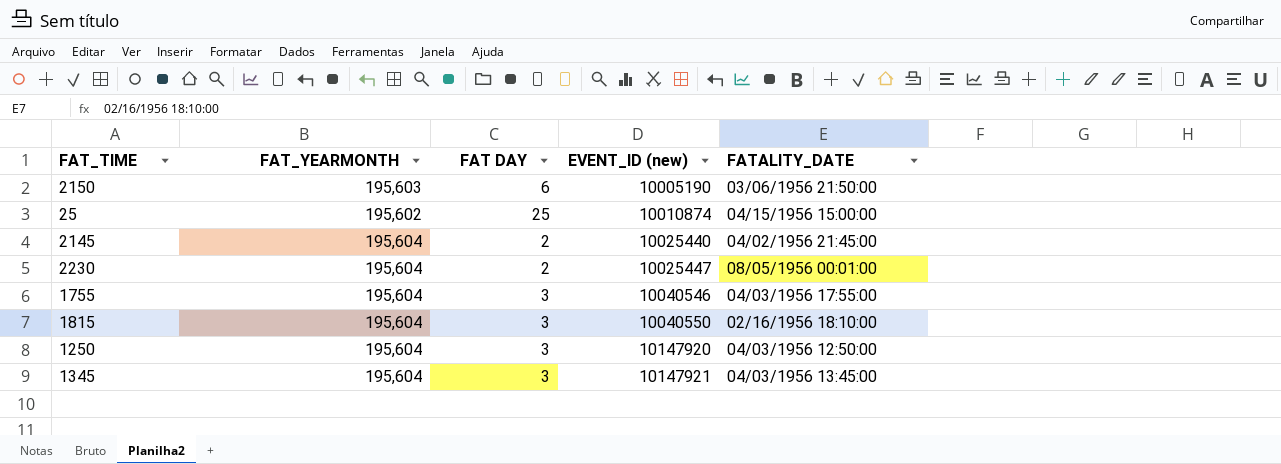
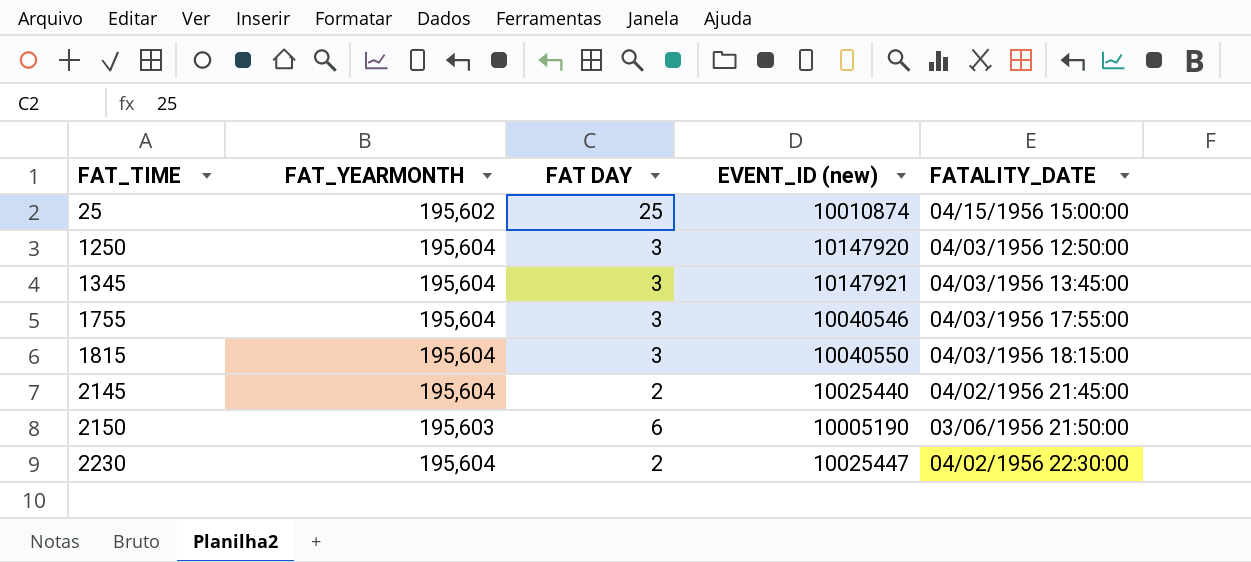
row order: EVENT_ID (new) ascending -> FAT_TIME ascending
1815 | FATALITY_DATE: 02/16/1956 18:10:00 -> 04/03/1956 18:15:00
2230 | FATALITY_DATE: 08/05/1956 00:01:00 -> 04/02/1956 22:30:00

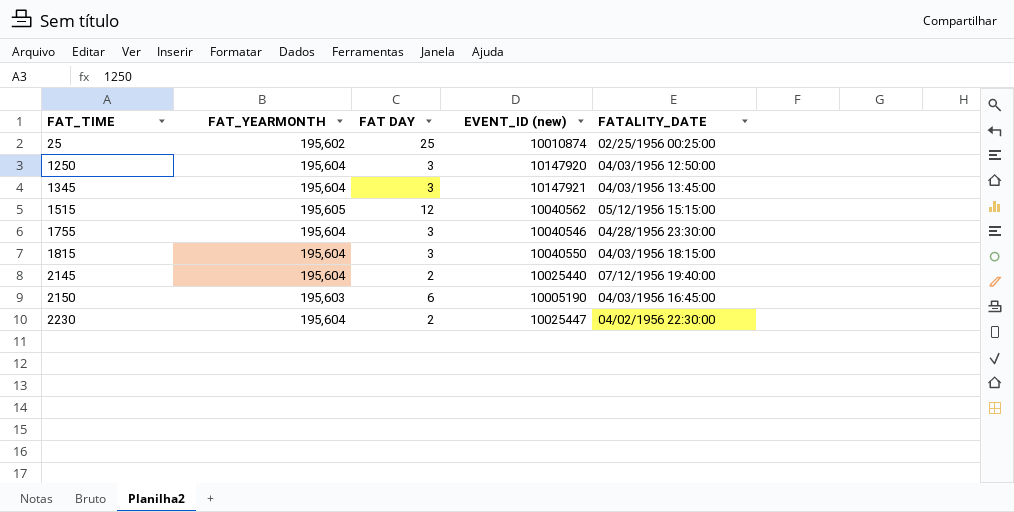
25 | FATALITY_DATE: 04/15/1956 15:00:00 -> 02/25/1956 00:25:00
row 1515: none -> 195,605 | 12 | 10040562 | 05/12/1956 15:15:00
1755 | FATALITY_DATE: 04/03/1956 17:55:00 -> 04/28/1956 23:30:00
2145 | FATALITY_DATE: 04/02/1956 21:45:00 -> 07/12/1956 19:40:00
2150 | FATALITY_DATE: 03/06/1956 21:50:00 -> 04/03/1956 16:45:00

